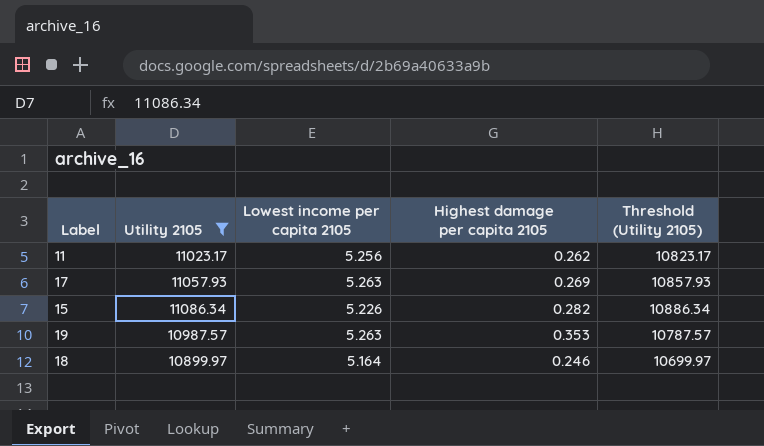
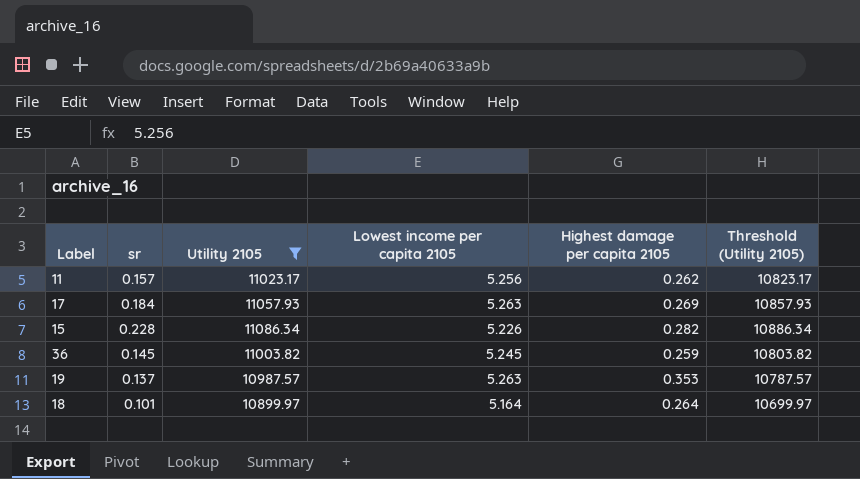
column sr | position: none -> 2
row 36: none -> 0.145 | 11003.82 | 5.245 | 0.259 | 10803.82
18 | Highest damage per capita 2105: 0.246 -> 0.264

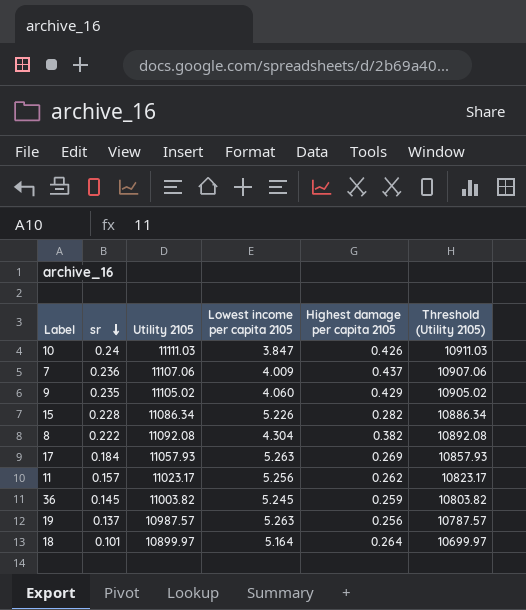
filter: Utility 2105 <= 11086.34 -> none
row order: none -> sr descending
19 | Highest damage per capita 2105: 0.353 -> 0.256

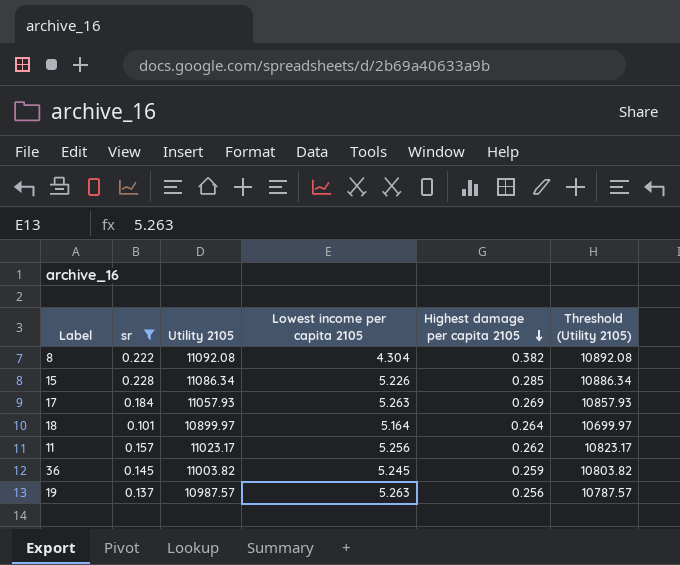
filter: none -> sr <= 0.228
row order: sr descending -> Highest damage per capita 2105 descending
15 | Highest damage per capita 2105: 0.282 -> 0.285

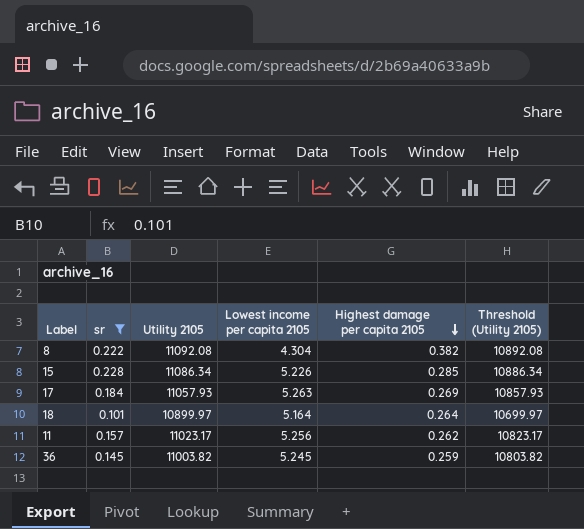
row 19: 0.137 | 10987.57 | 5.263 | 0.256 | 10787.57 -> none

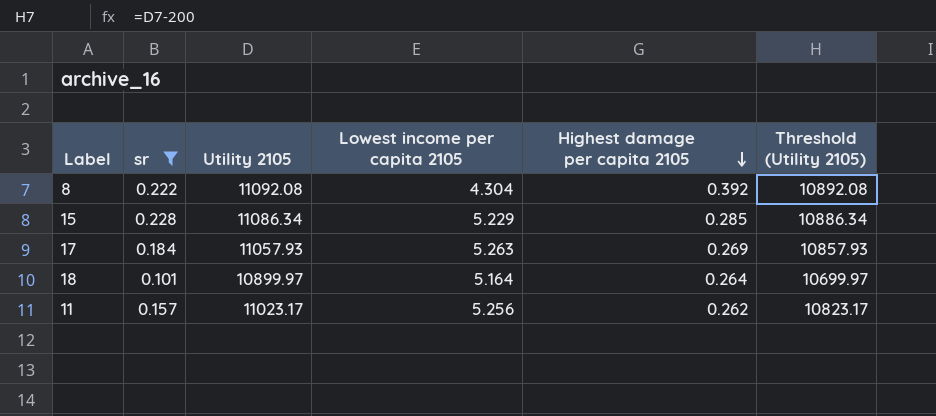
row 36: 0.145 | 11003.82 | 5.245 | 0.259 | 10803.82 -> none
8 | Highest damage per capita 2105: 0.382 -> 0.392
15 | Lowest income per capita 2105: 5.226 -> 5.229

